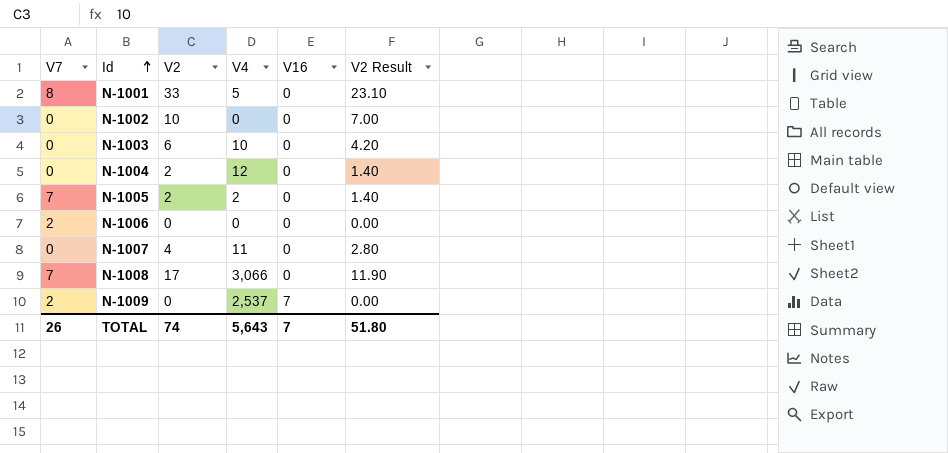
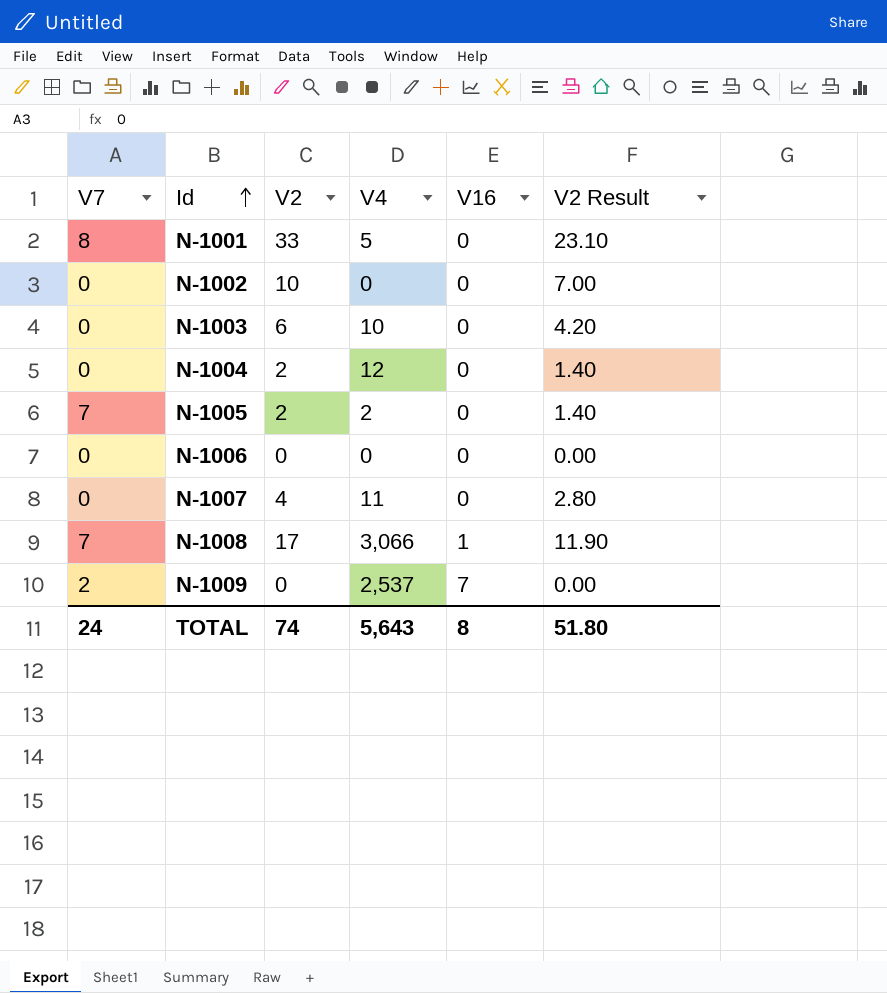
N-1006 | V7: 2 -> 0
N-1008 | V16: 0 -> 1
TOTAL | V7: 26 -> 24
TOTAL | V16: 7 -> 8

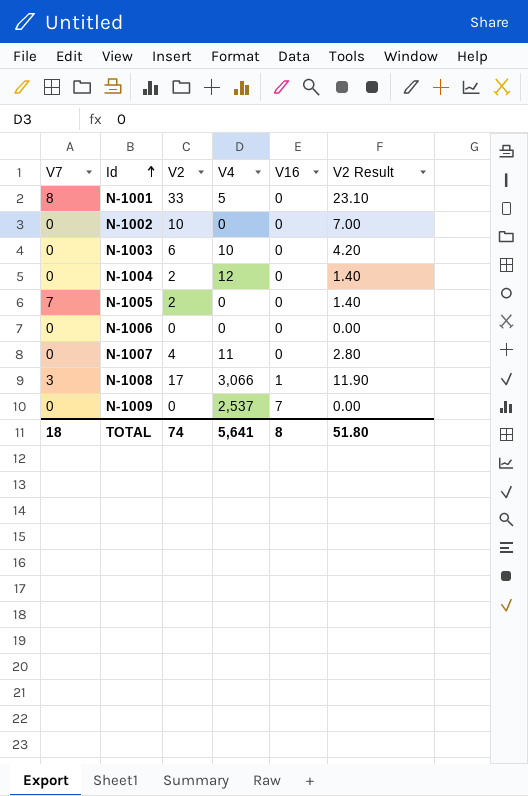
N-1005 | V4: 2 -> 0
N-1008 | V7: 7 -> 3
N-1009 | V7: 2 -> 0
TOTAL | V7: 24 -> 18
TOTAL | V4: 5,643 -> 5,641

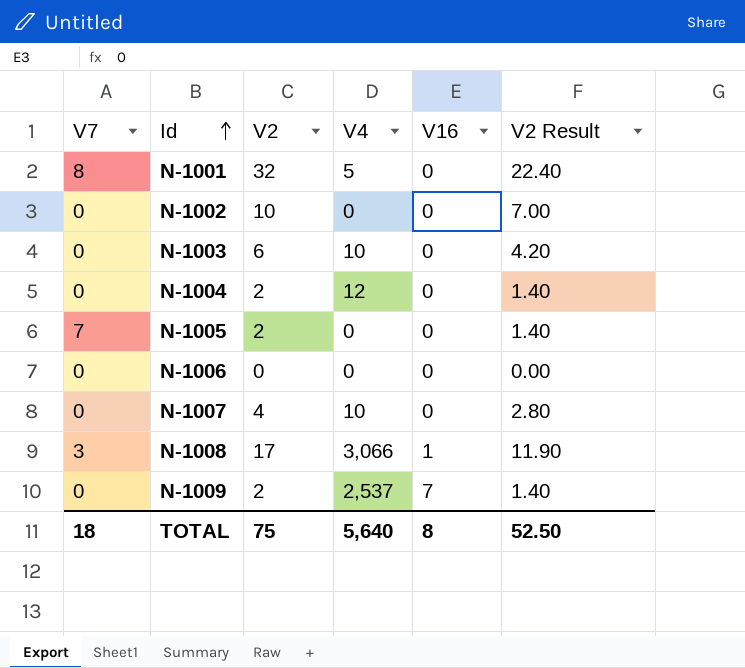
N-1001 | V2: 33 -> 32
N-1001 | V2 Result: 23.10 -> 22.40
N-1007 | V4: 11 -> 10
N-1009 | V2: 0 -> 2
N-1009 | V2 Result: 0.00 -> 1.40
TOTAL | V2: 74 -> 75
TOTAL | V4: 5,641 -> 5,640
TOTAL | V2 Result: 51.80 -> 52.50

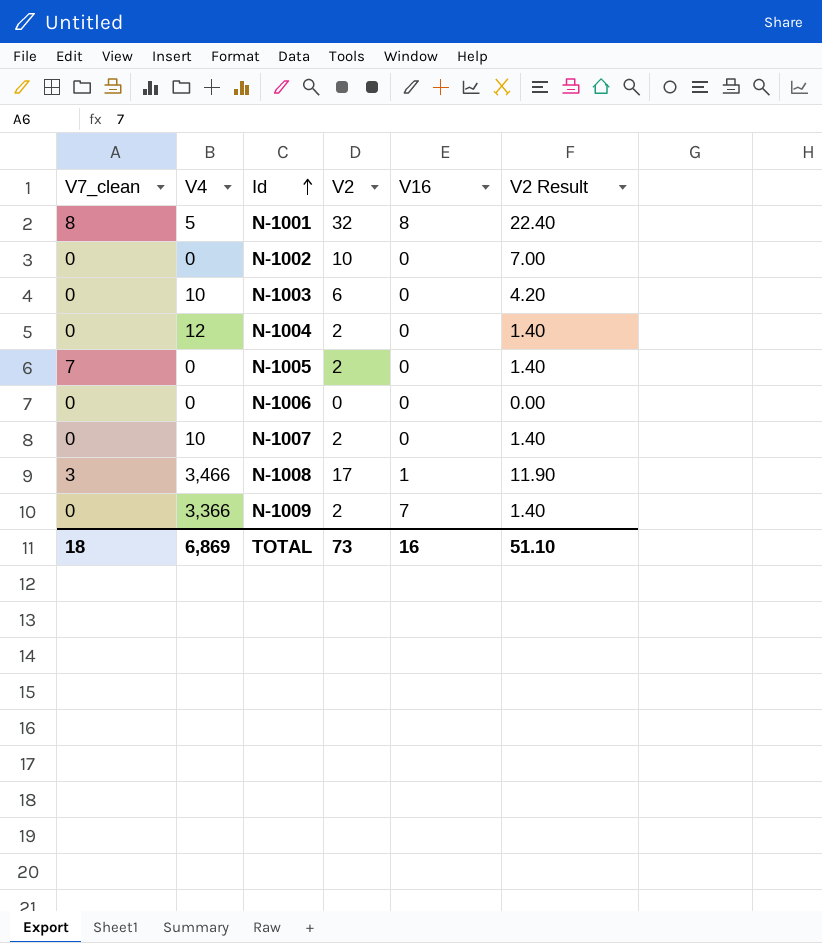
column name: V7 -> V7_clean
column V4 | position: 4 -> 2
N-1001 | V16: 0 -> 8
N-1007 | V2: 4 -> 2
N-1007 | V2 Result: 2.80 -> 1.40
N-1008 | V4: 3,066 -> 3,466
N-1009 | V4: 2,537 -> 3,366
TOTAL | V4: 5,640 -> 6,869
TOTAL | V2: 75 -> 73
TOTAL | V16: 8 -> 16
TOTAL | V2 Result: 52.50 -> 51.10

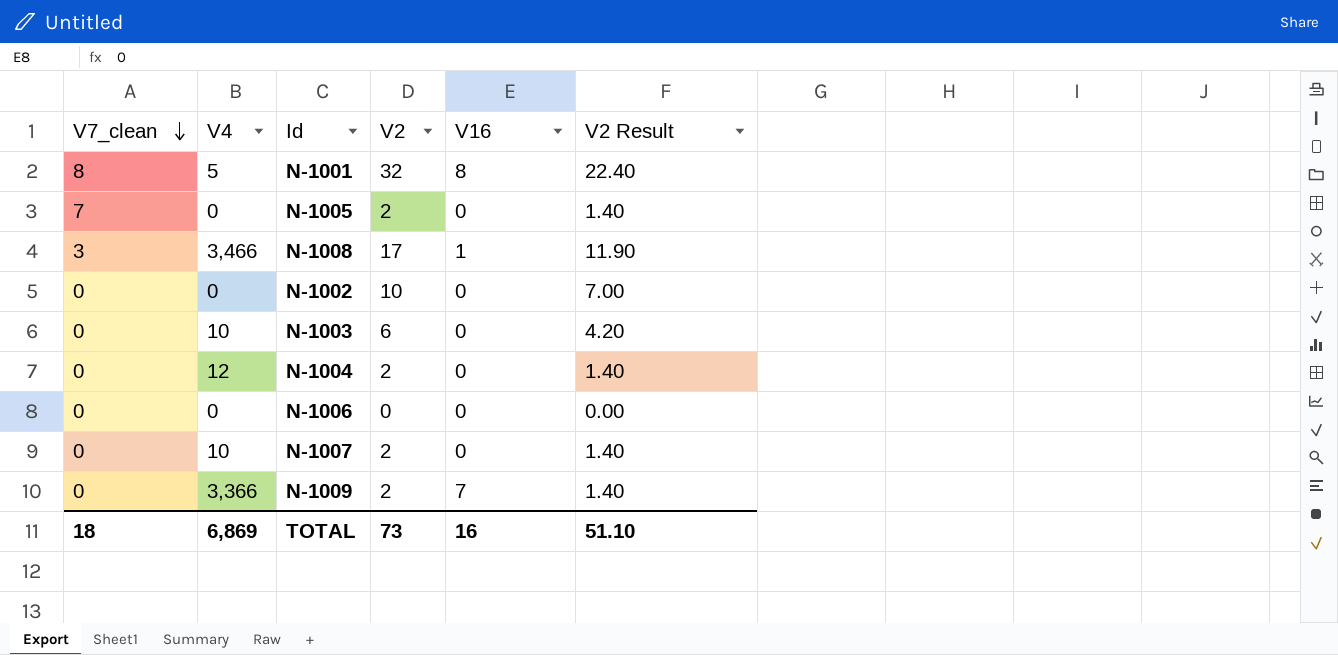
row order: Id ascending -> V7_clean descending

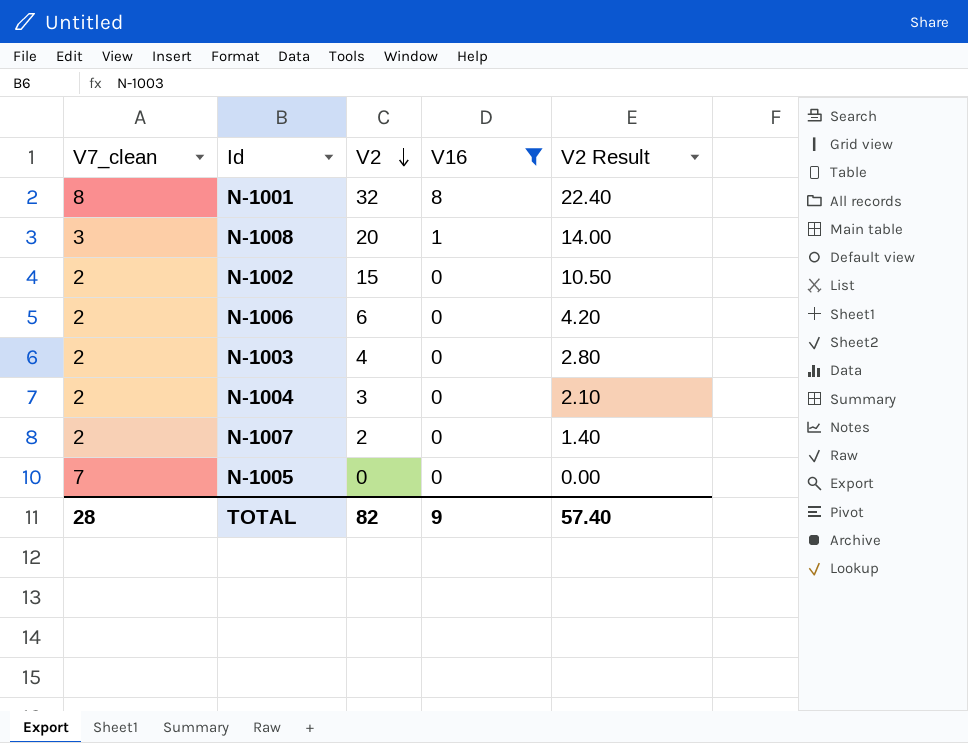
filter: none -> V16 != 7
row order: V7_clean descending -> V2 descending
column V4 | position: 2 -> none
N-1008 | V2: 17 -> 20
N-1008 | V2 Result: 11.90 -> 14.00
N-1002 | V7_clean: 0 -> 2
N-1002 | V2: 10 -> 15
N-1002 | V2 Result: 7.00 -> 10.50
N-1006 | V7_clean: 0 -> 2
N-1006 | V2: 0 -> 6
N-1006 | V2 Result: 0.00 -> 4.20
N-1003 | V7_clean: 0 -> 2
N-1003 | V2: 6 -> 4
N-1003 | V2 Result: 4.20 -> 2.80
N-1004 | V7_clean: 0 -> 2
N-1004 | V2: 2 -> 3
N-1004 | V2 Result: 1.40 -> 2.10
N-1007 | V7_clean: 0 -> 2
N-1005 | V2: 2 -> 0
N-1005 | V2 Result: 1.40 -> 0.00
TOTAL | V7_clean: 18 -> 28
TOTAL | V2: 73 -> 82
TOTAL | V16: 16 -> 9
TOTAL | V2 Result: 51.10 -> 57.40

